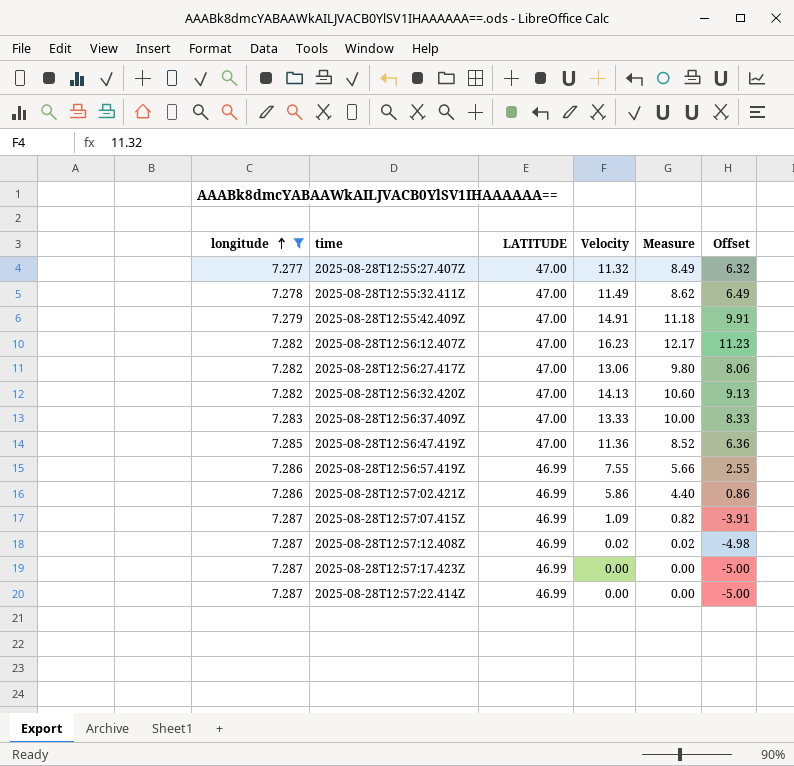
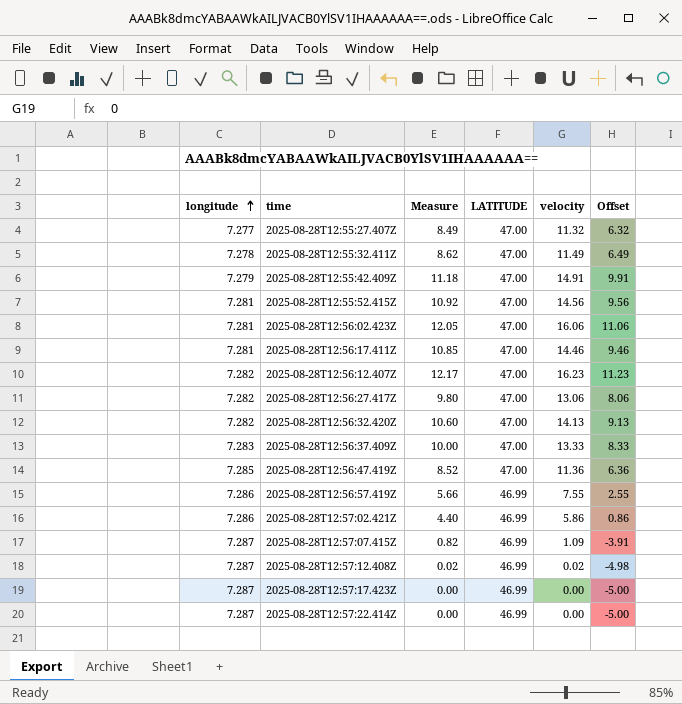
filter: longitude != 7.281 -> none
column Measure | position: 5 -> 3
column name: Velocity -> velocity

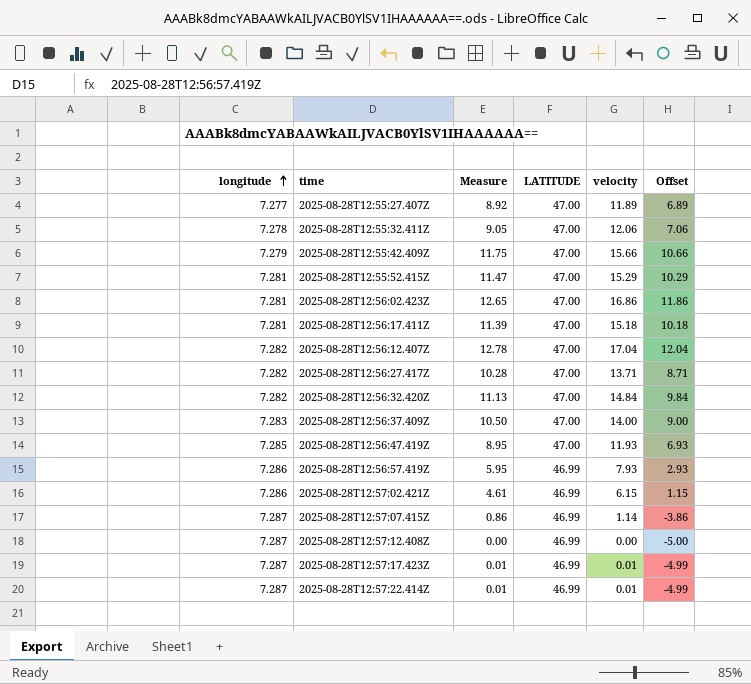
2025-08-28T12:55:27.407Z | Measure: 8.49 -> 8.92
2025-08-28T12:55:27.407Z | velocity: 11.32 -> 11.89
2025-08-28T12:55:27.407Z | Offset: 6.32 -> 6.89
2025-08-28T12:55:32.411Z | Measure: 8.62 -> 9.05
2025-08-28T12:55:32.411Z | velocity: 11.49 -> 12.06
2025-08-28T12:55:32.411Z | Offset: 6.49 -> 7.06
2025-08-28T12:55:42.409Z | Measure: 11.18 -> 11.75
2025-08-28T12:55:42.409Z | velocity: 14.91 -> 15.66
2025-08-28T12:55:42.409Z | Offset: 9.91 -> 10.66
2025-08-28T12:55:52.415Z | Measure: 10.92 -> 11.47
2025-08-28T12:55:52.415Z | velocity: 14.56 -> 15.29
2025-08-28T12:55:52.415Z | Offset: 9.56 -> 10.29
2025-08-28T12:56:02.423Z | Measure: 12.05 -> 12.65
2025-08-28T12:56:02.423Z | velocity: 16.06 -> 16.86
2025-08-28T12:56:02.423Z | Offset: 11.06 -> 11.86
2025-08-28T12:56:17.411Z | Measure: 10.85 -> 11.39
2025-08-28T12:56:17.411Z | velocity: 14.46 -> 15.18
2025-08-28T12:56:17.411Z | Offset: 9.46 -> 10.18
2025-08-28T12:56:12.407Z | Measure: 12.17 -> 12.78
2025-08-28T12:56:12.407Z | velocity: 16.23 -> 17.04
2025-08-28T12:56:12.407Z | Offset: 11.23 -> 12.04
2025-08-28T12:56:27.417Z | Measure: 9.80 -> 10.28
2025-08-28T12:56:27.417Z | velocity: 13.06 -> 13.71
2025-08-28T12:56:27.417Z | Offset: 8.06 -> 8.71
2025-08-28T12:56:32.420Z | Measure: 10.60 -> 11.13
2025-08-28T12:56:32.420Z | velocity: 14.13 -> 14.84
2025-08-28T12:56:32.420Z | Offset: 9.13 -> 9.84
2025-08-28T12:56:37.409Z | Measure: 10.00 -> 10.50
2025-08-28T12:56:37.409Z | velocity: 13.33 -> 14.00
2025-08-28T12:56:37.409Z | Offset: 8.33 -> 9.00
2025-08-28T12:56:47.419Z | Measure: 8.52 -> 8.95
2025-08-28T12:56:47.419Z | velocity: 11.36 -> 11.93
2025-08-28T12:56:47.419Z | Offset: 6.36 -> 6.93
2025-08-28T12:56:57.419Z | Measure: 5.66 -> 5.95
2025-08-28T12:56:57.419Z | velocity: 7.55 -> 7.93
2025-08-28T12:56:57.419Z | Offset: 2.55 -> 2.93
2025-08-28T12:57:02.421Z | Measure: 4.40 -> 4.61
2025-08-28T12:57:02.421Z | velocity: 5.86 -> 6.15
2025-08-28T12:57:02.421Z | Offset: 0.86 -> 1.15
2025-08-28T12:57:07.415Z | Measure: 0.82 -> 0.86
2025-08-28T12:57:07.415Z | velocity: 1.09 -> 1.14
2025-08-28T12:57:07.415Z | Offset: -3.91 -> -3.86
2025-08-28T12:57:12.408Z | Measure: 0.02 -> 0.00
2025-08-28T12:57:12.408Z | velocity: 0.02 -> 0.00
2025-08-28T12:57:12.408Z | Offset: -4.98 -> -5.00
2025-08-28T12:57:17.423Z | Measure: 0.00 -> 0.01
2025-08-28T12:57:17.423Z | velocity: 0.00 -> 0.01
2025-08-28T12:57:17.423Z | Offset: -5.00 -> -4.99
2025-08-28T12:57:22.414Z | Measure: 0.00 -> 0.01
2025-08-28T12:57:22.414Z | velocity: 0.00 -> 0.01
2025-08-28T12:57:22.414Z | Offset: -5.00 -> -4.99

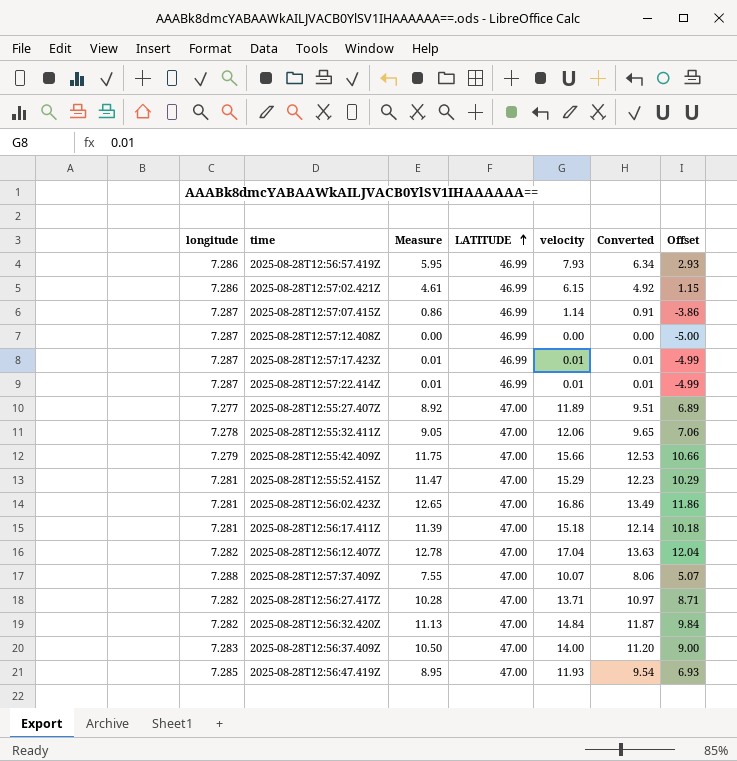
row order: longitude ascending -> LATITUDE ascending
column Converted | formula: none -> [velocity] * 0.8
row 2025-08-28T12:57:37.409Z: none -> 7.288 | 7.55 | 47.00 | 10.07 | 8.06 | 5.07

